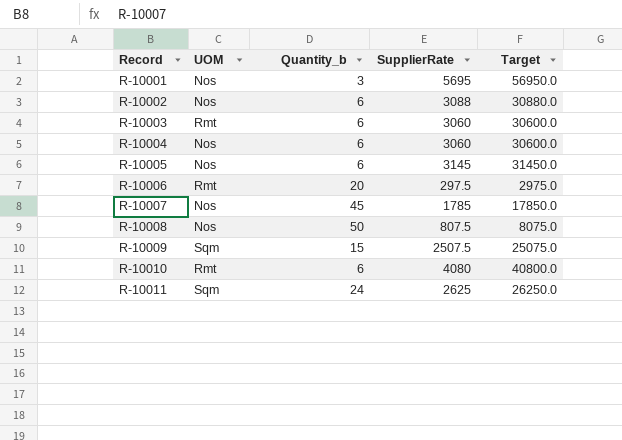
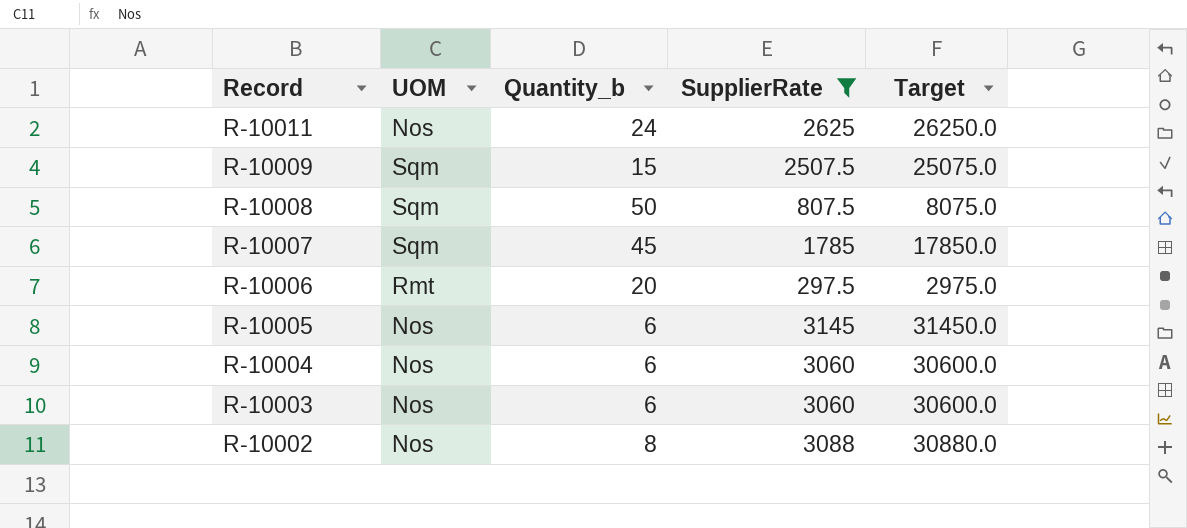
filter: none -> SupplierRate <= 3145
row order: Record ascending -> Record descending
R-10011 | UOM: Sqm -> Nos
R-10008 | UOM: Nos -> Sqm
R-10007 | UOM: Nos -> Sqm
R-10003 | UOM: Rmt -> Nos
R-10002 | Quantity_b: 6 -> 8

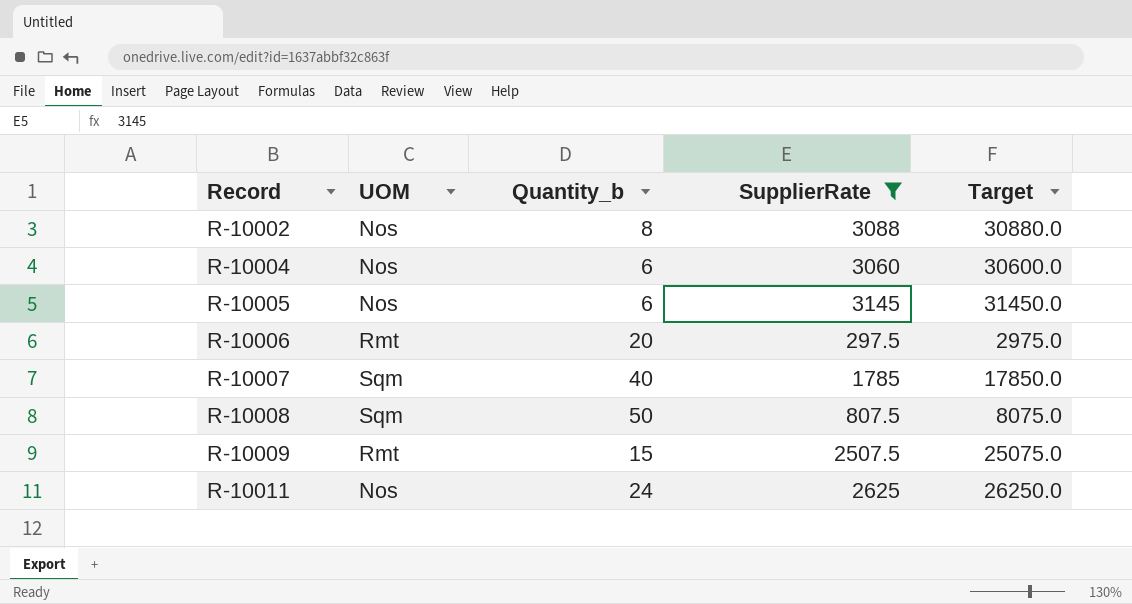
row order: Record descending -> Record ascending
row R-10003: Nos | 6 | 3060 | 30600.0 -> none
R-10007 | Quantity_b: 45 -> 40
R-10009 | UOM: Sqm -> Rmt

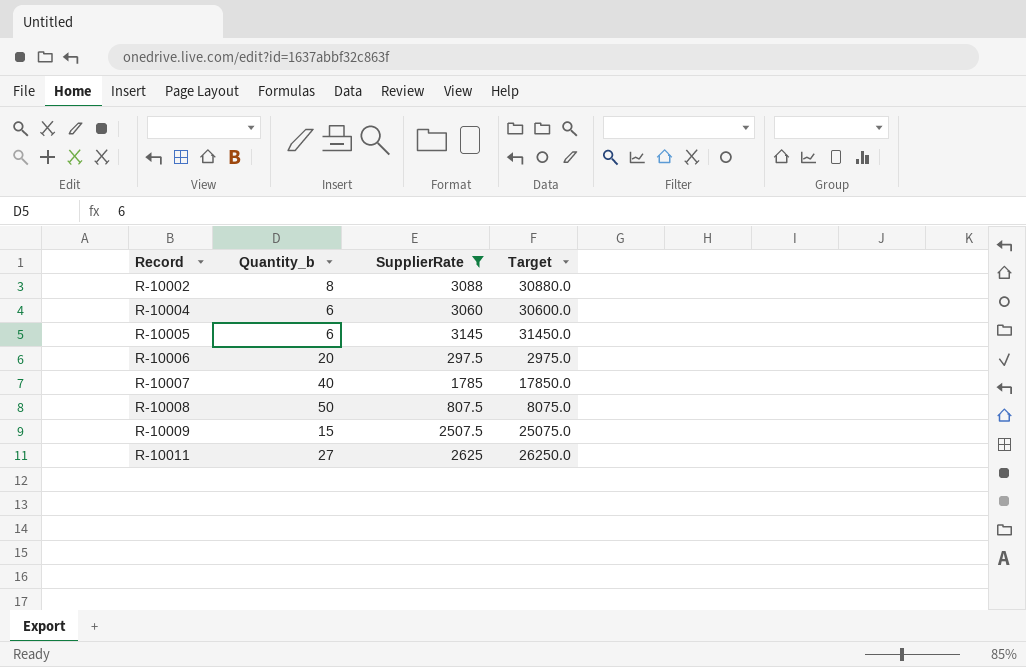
column UOM | position: 2 -> none
R-10011 | Quantity_b: 24 -> 27

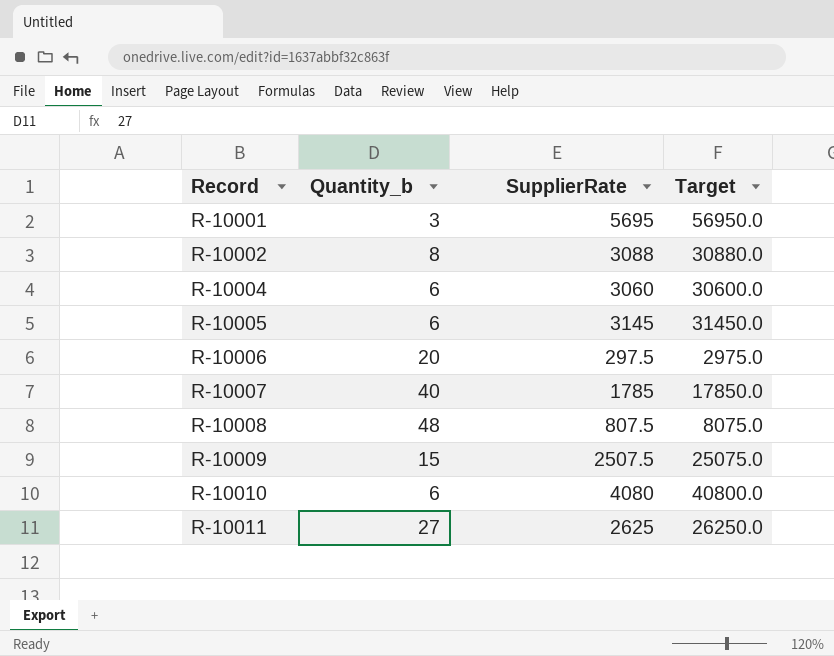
filter: SupplierRate <= 3145 -> none
R-10008 | Quantity_b: 50 -> 48

